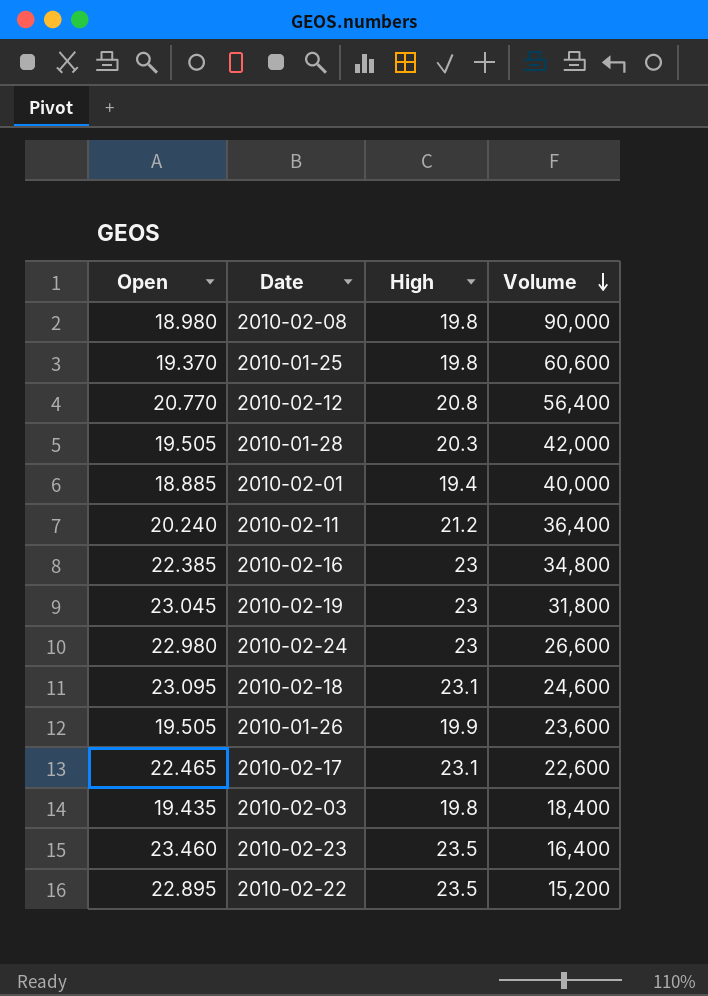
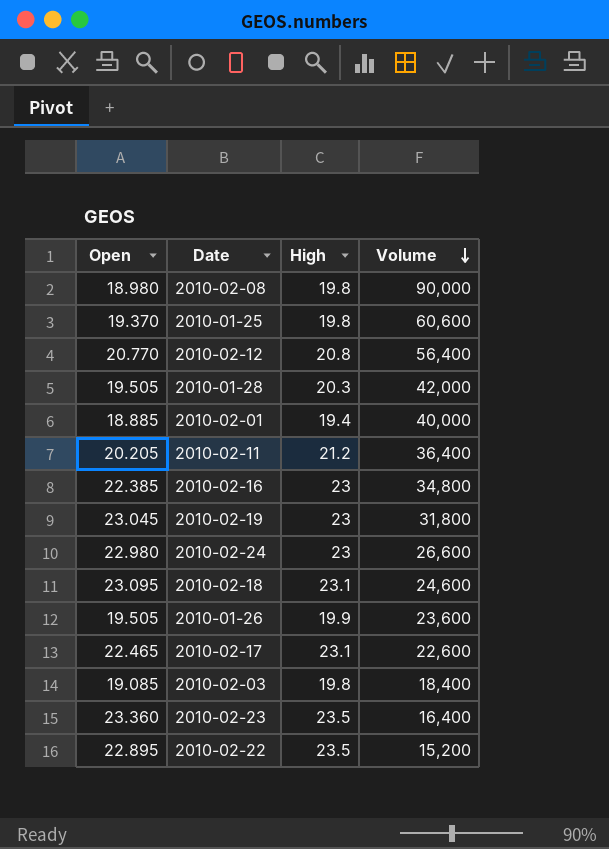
2010-02-11 | Open: 20.240 -> 20.205
2010-02-03 | Open: 19.435 -> 19.085
2010-02-23 | Open: 23.460 -> 23.360

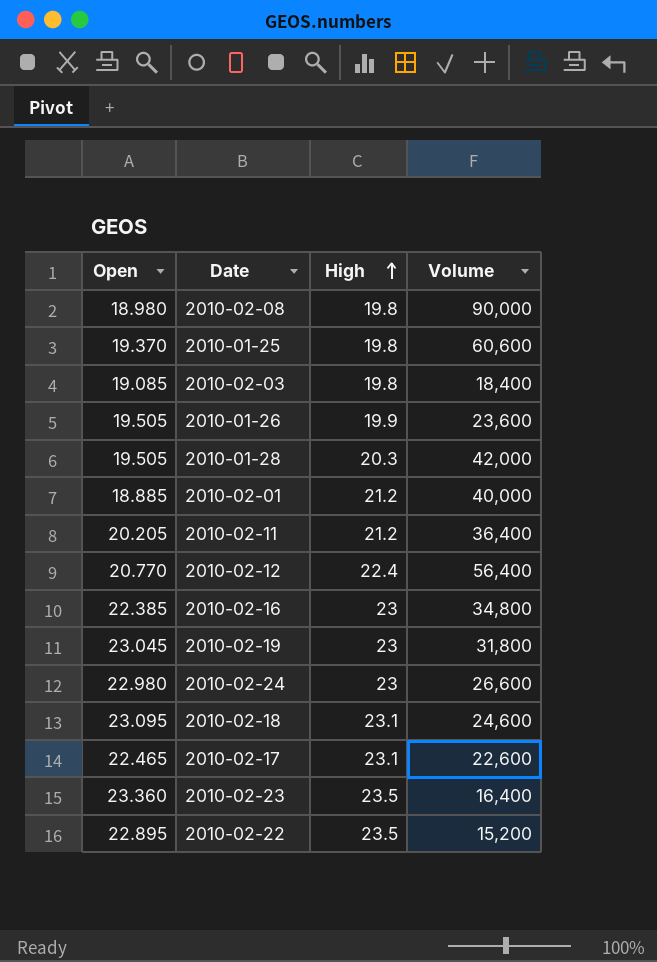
row order: Volume descending -> High ascending
2010-02-01 | High: 19.4 -> 21.2
2010-02-12 | High: 20.8 -> 22.4

